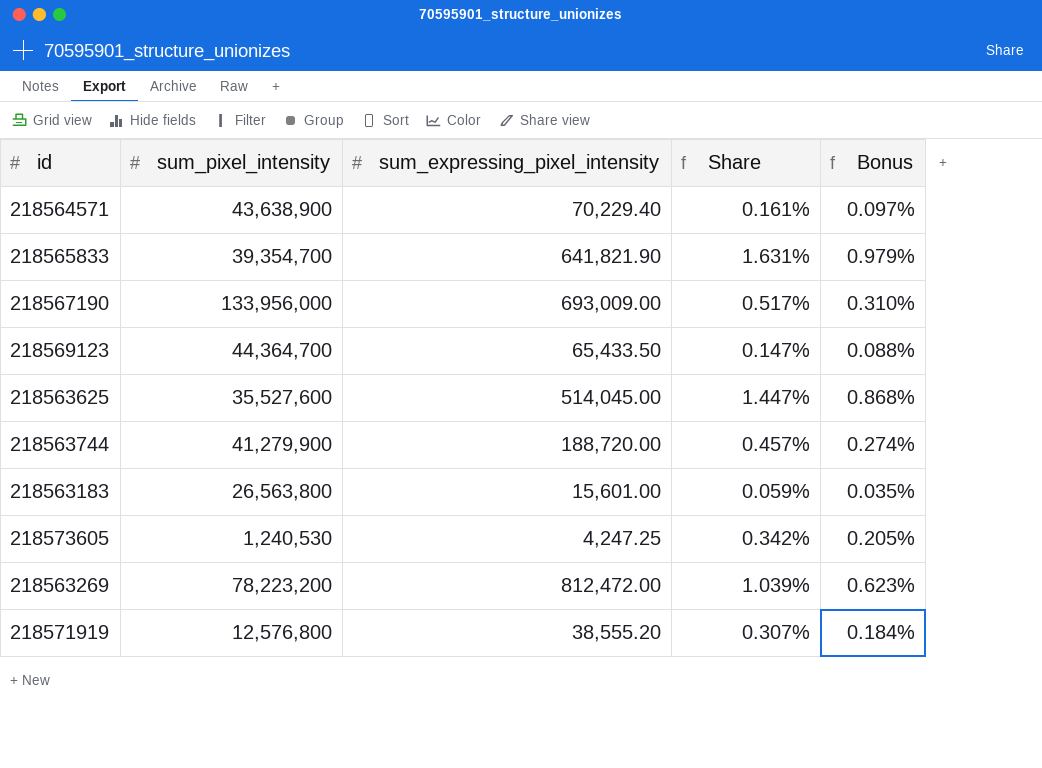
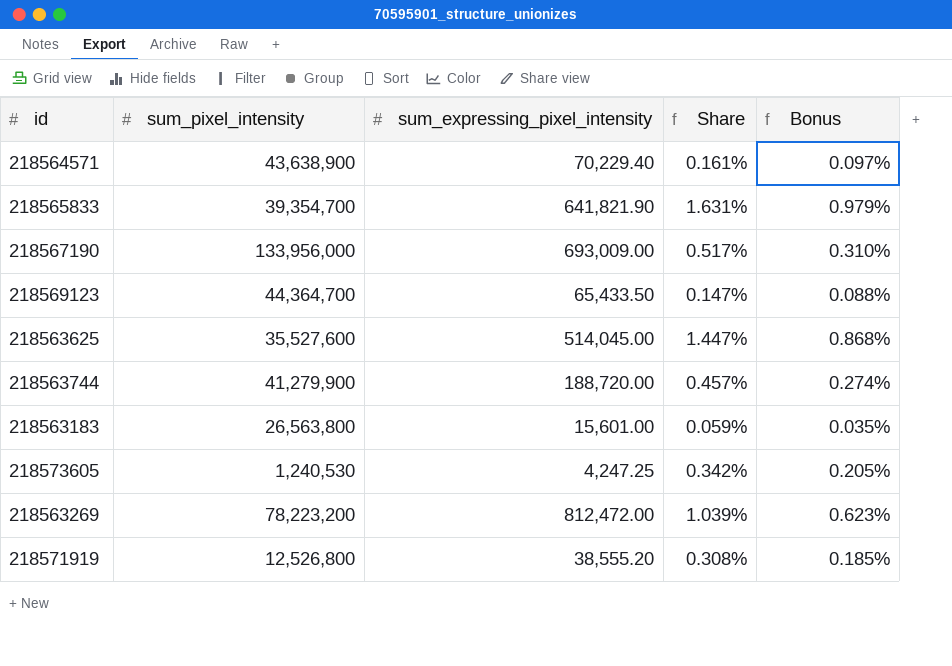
218571919 | sum_pixel_intensity: 12,576,800 -> 12,526,800
218571919 | Share: 0.307% -> 0.308%
218571919 | Bonus: 0.184% -> 0.185%

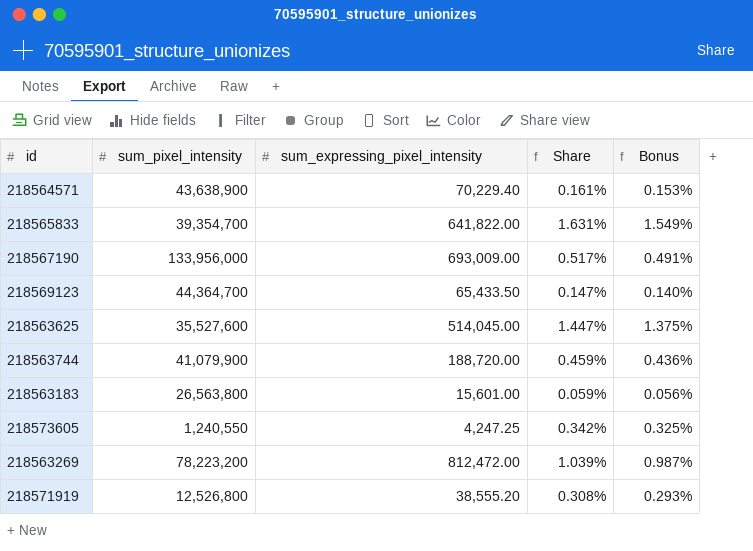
column Bonus | formula: [Share] * 0.6 -> [Share] * 0.95
218565833 | sum_expressing_pixel_intensity: 641,821.90 -> 641,822.00
218563744 | sum_pixel_intensity: 41,279,900 -> 41,079,900
218563744 | Share: 0.457% -> 0.459%
218573605 | sum_pixel_intensity: 1,240,530 -> 1,240,550

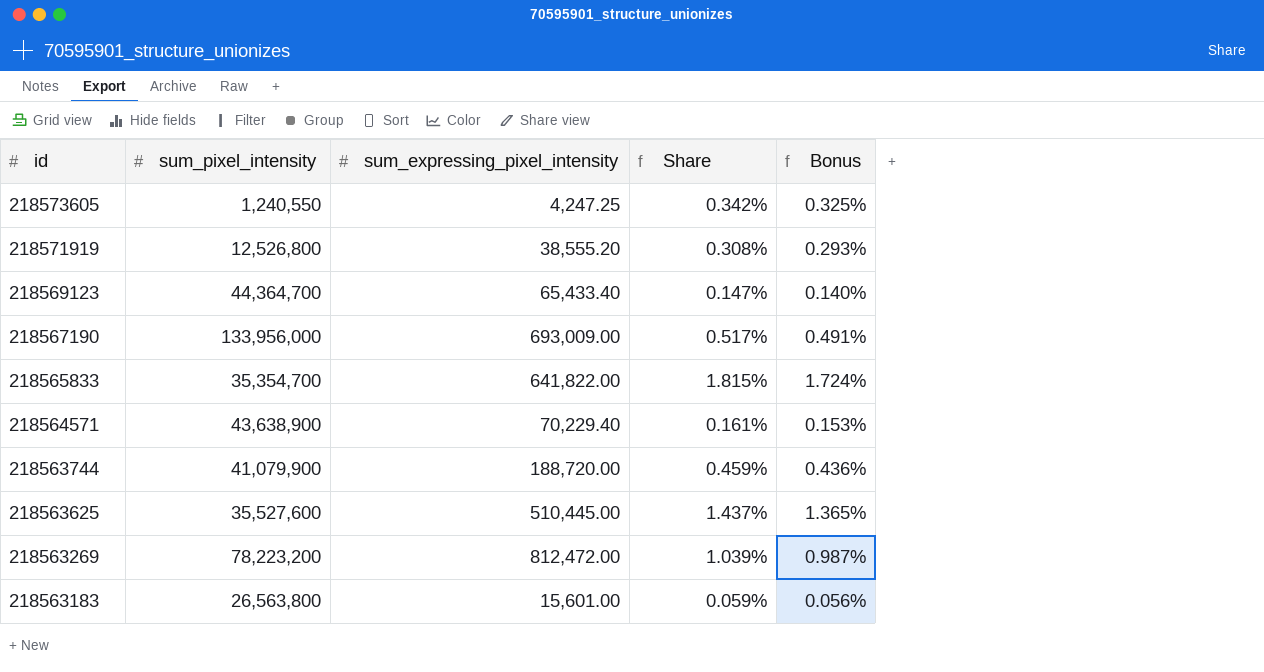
row order: none -> id descending
218569123 | sum_expressing_pixel_intensity: 65,433.50 -> 65,433.40
218565833 | sum_pixel_intensity: 39,354,700 -> 35,354,700
218565833 | Share: 1.631% -> 1.815%
218565833 | Bonus: 1.549% -> 1.724%
218563625 | sum_expressing_pixel_intensity: 514,045.00 -> 510,445.00
218563625 | Share: 1.447% -> 1.437%
218563625 | Bonus: 1.375% -> 1.365%

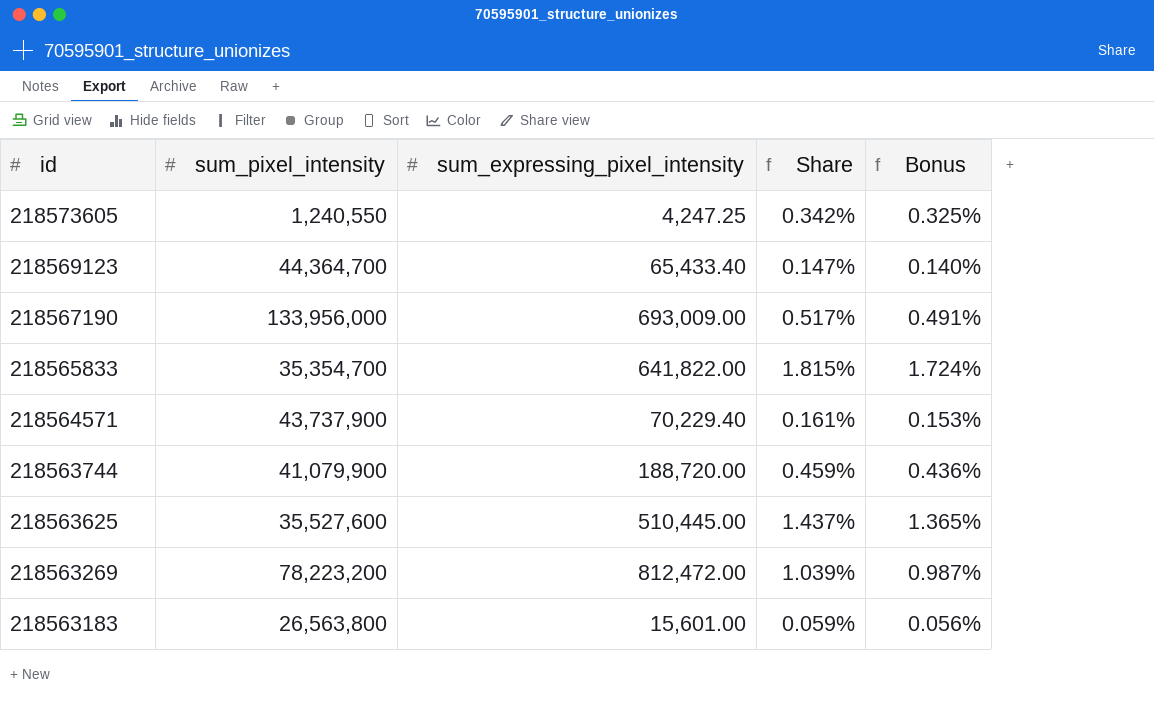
row 218571919: 12,526,800 | 38,555.20 | 0.308% | 0.293% -> none
218564571 | sum_pixel_intensity: 43,638,900 -> 43,737,900

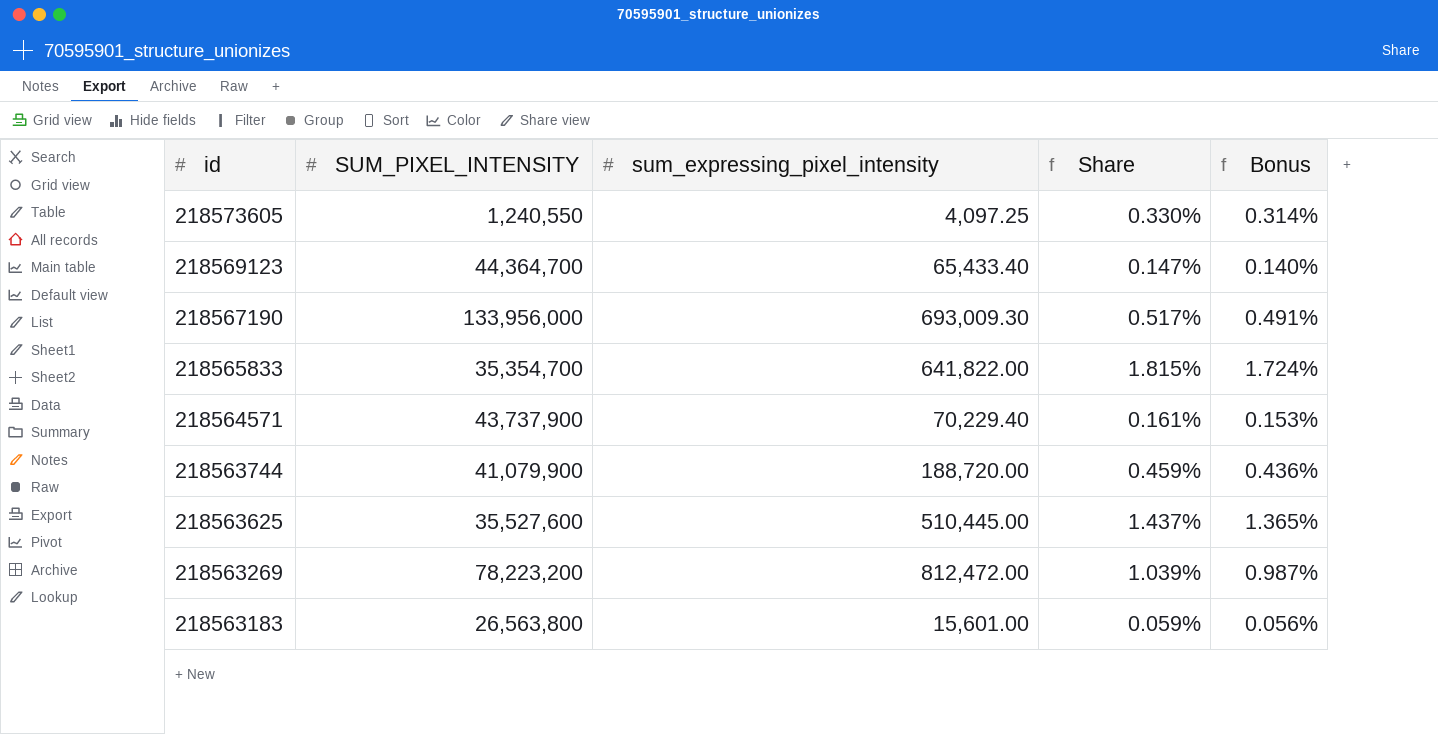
column name: sum_pixel_intensity -> SUM_PIXEL_INTENSITY
218573605 | sum_expressing_pixel_intensity: 4,247.25 -> 4,097.25
218573605 | Share: 0.342% -> 0.330%
218573605 | Bonus: 0.325% -> 0.314%
218567190 | sum_expressing_pixel_intensity: 693,009.00 -> 693,009.30

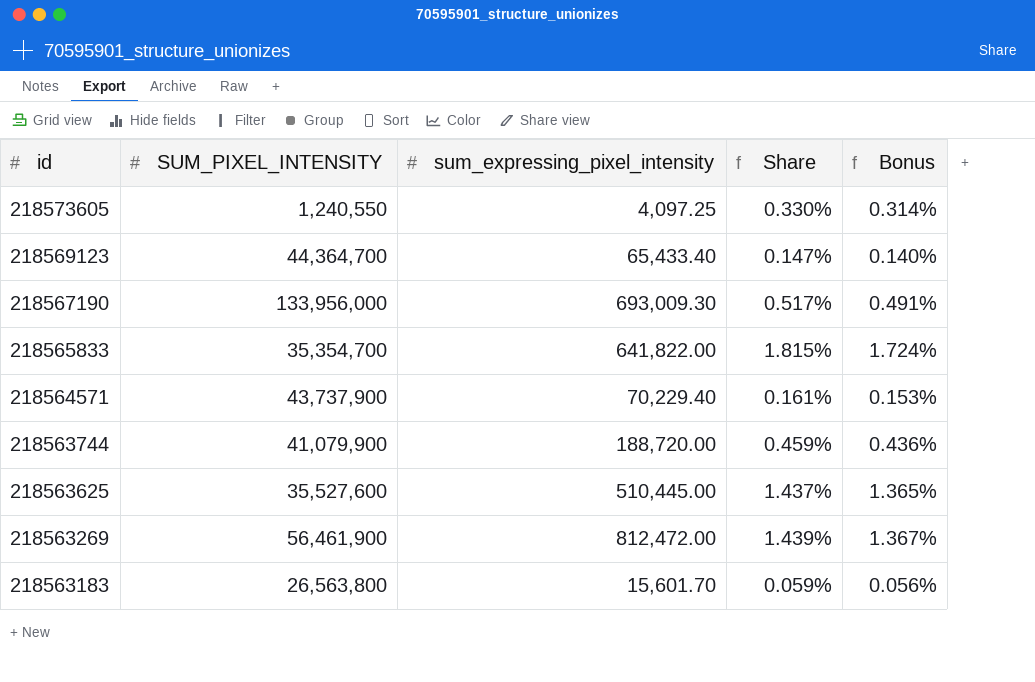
218563269 | SUM_PIXEL_INTENSITY: 78,223,200 -> 56,461,900
218563269 | Share: 1.039% -> 1.439%
218563269 | Bonus: 0.987% -> 1.367%
218563183 | sum_expressing_pixel_intensity: 15,601.00 -> 15,601.70

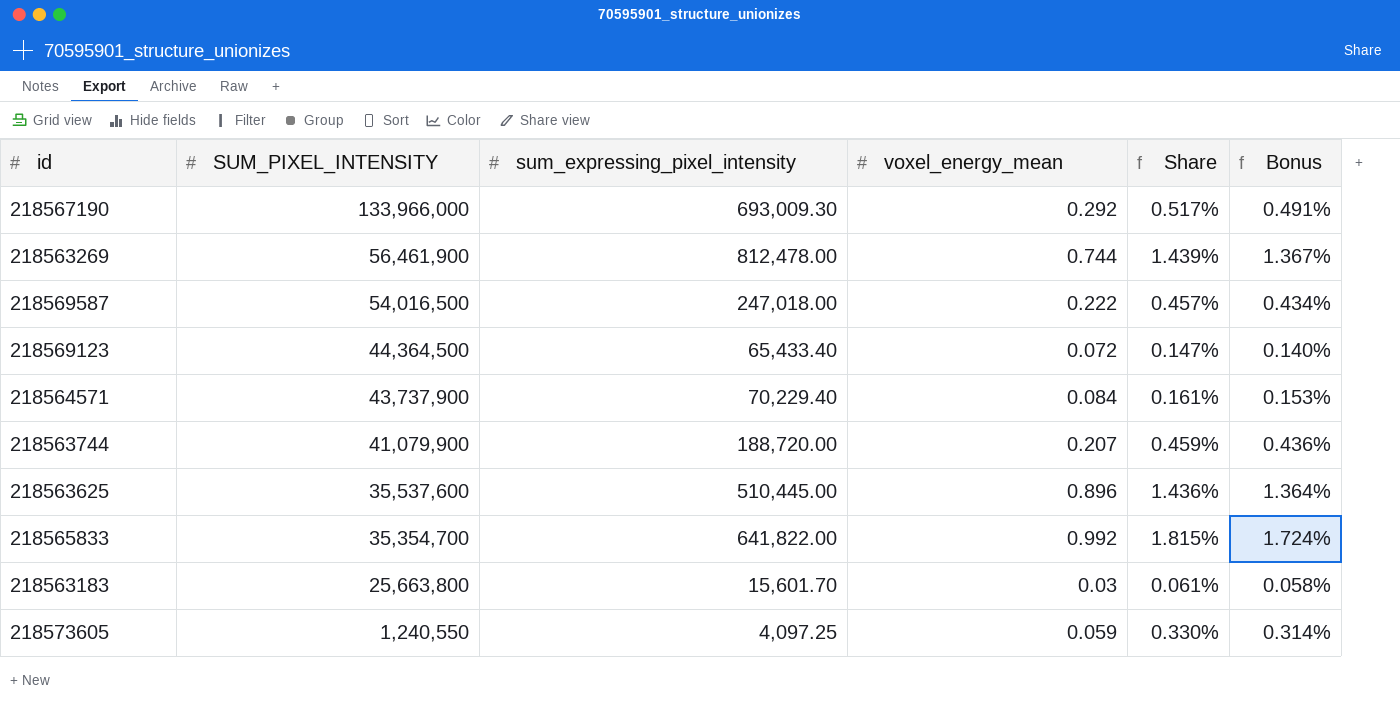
row order: id descending -> SUM_PIXEL_INTENSITY descending
column voxel_energy_mean | position: none -> 4
218567190 | SUM_PIXEL_INTENSITY: 133,956,000 -> 133,966,000
218563269 | sum_expressing_pixel_intensity: 812,472.00 -> 812,478.00
row 218569587: none -> 54,016,500 | 247,018.00 | 0.222 | 0.457% | 0.434%
218569123 | SUM_PIXEL_INTENSITY: 44,364,700 -> 44,364,500
218563625 | SUM_PIXEL_INTENSITY: 35,527,600 -> 35,537,600
218563625 | Share: 1.437% -> 1.436%
218563625 | Bonus: 1.365% -> 1.364%
218563183 | SUM_PIXEL_INTENSITY: 26,563,800 -> 25,663,800
218563183 | Share: 0.059% -> 0.061%
218563183 | Bonus: 0.056% -> 0.058%

